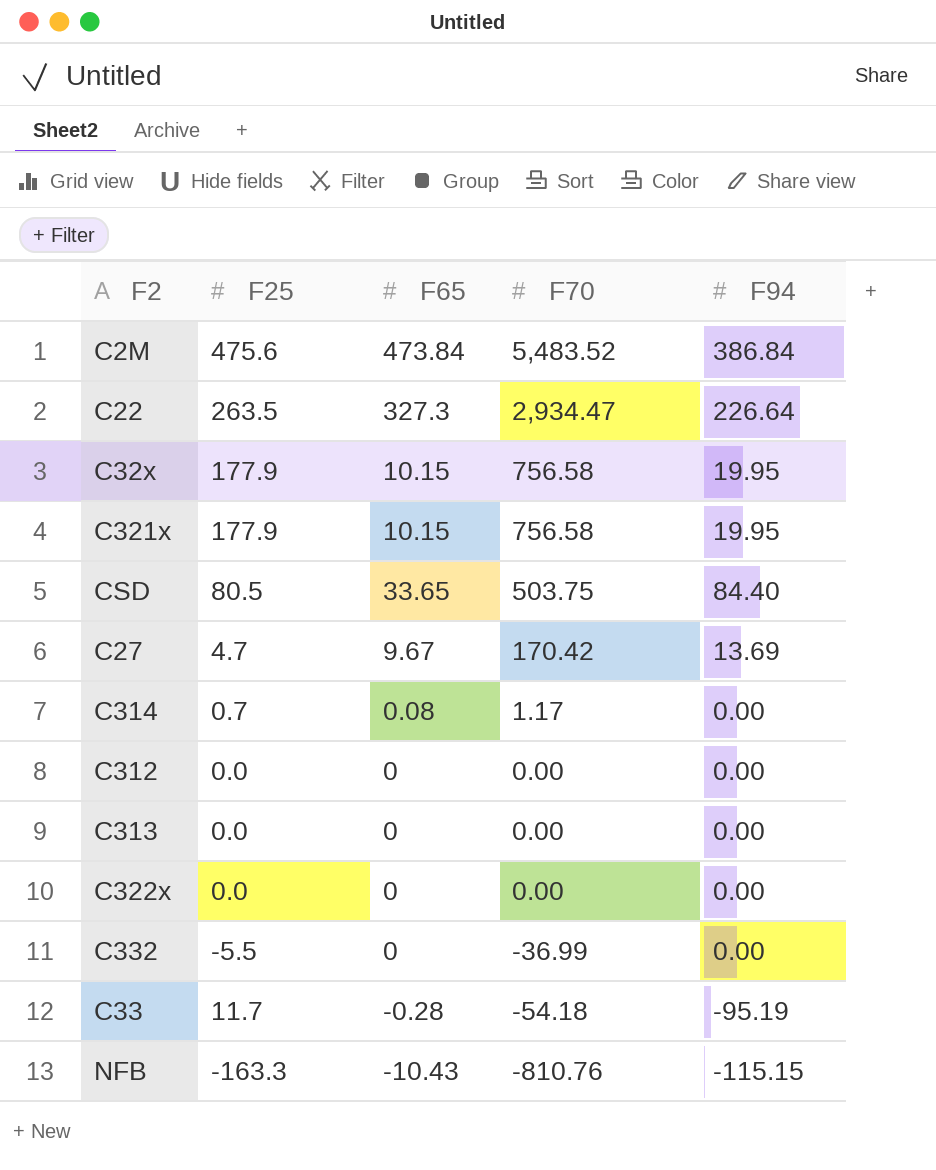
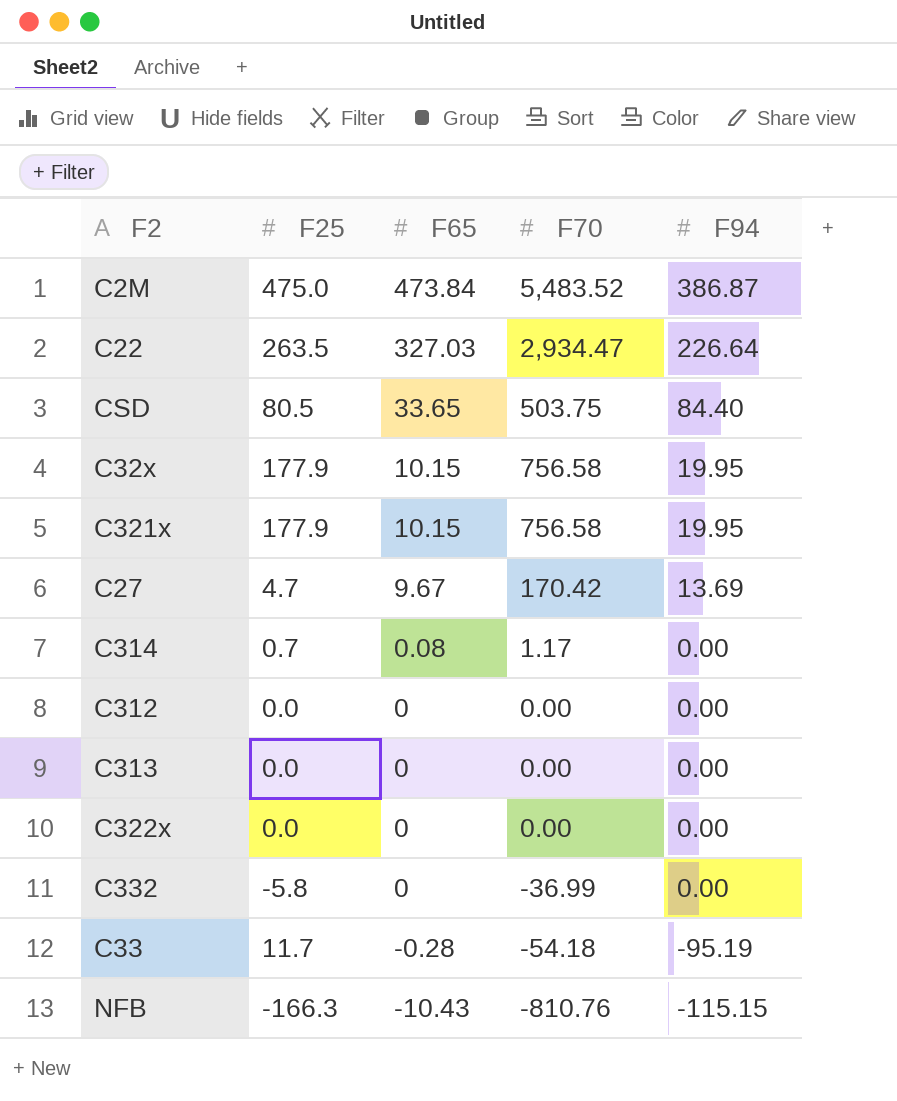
row order: F70 descending -> F65 descending
C2M | F25: 475.6 -> 475.0
C2M | F94: 386.84 -> 386.87
C22 | F65: 327.3 -> 327.03
C332 | F25: -5.5 -> -5.8
NFB | F25: -163.3 -> -166.3

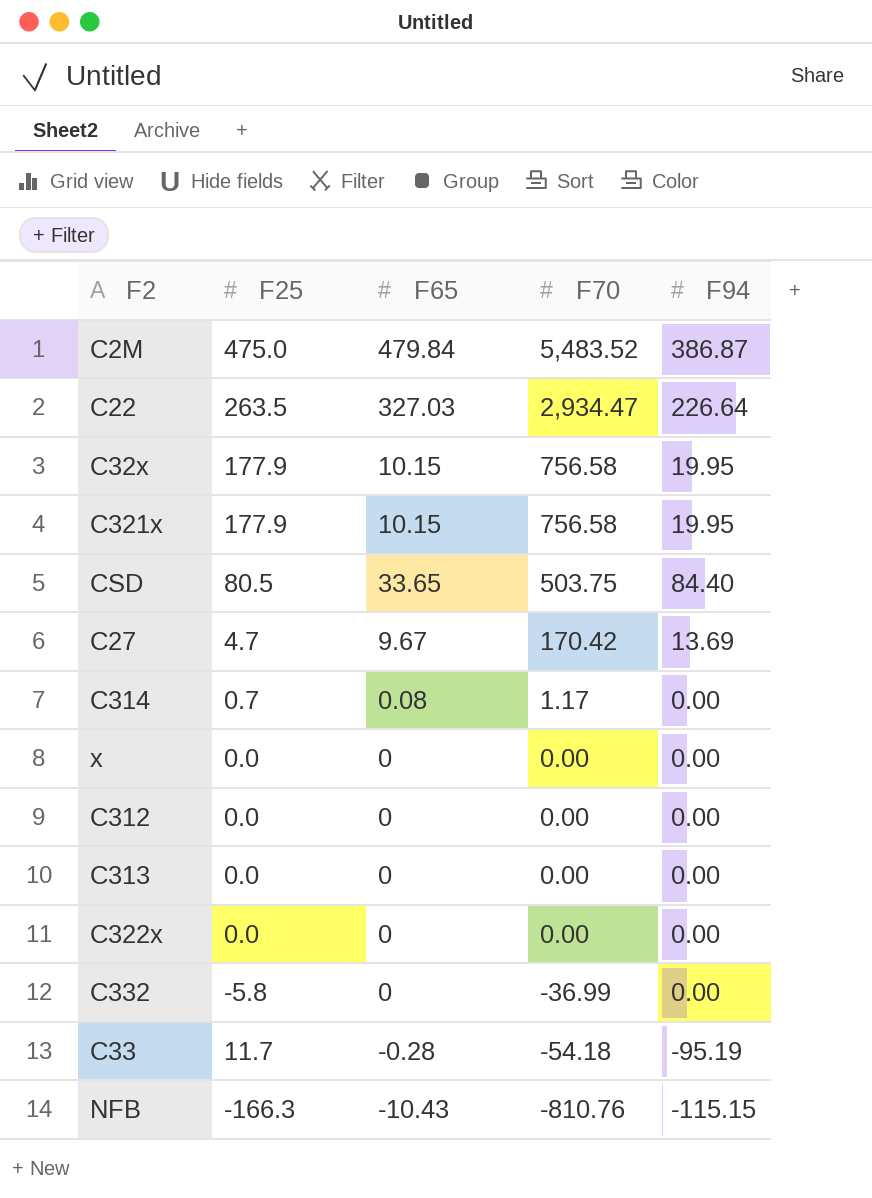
row order: F65 descending -> F70 descending
C2M | F65: 473.84 -> 479.84
row x: none -> 0.0 | 0 | 0.00 | 0.00

